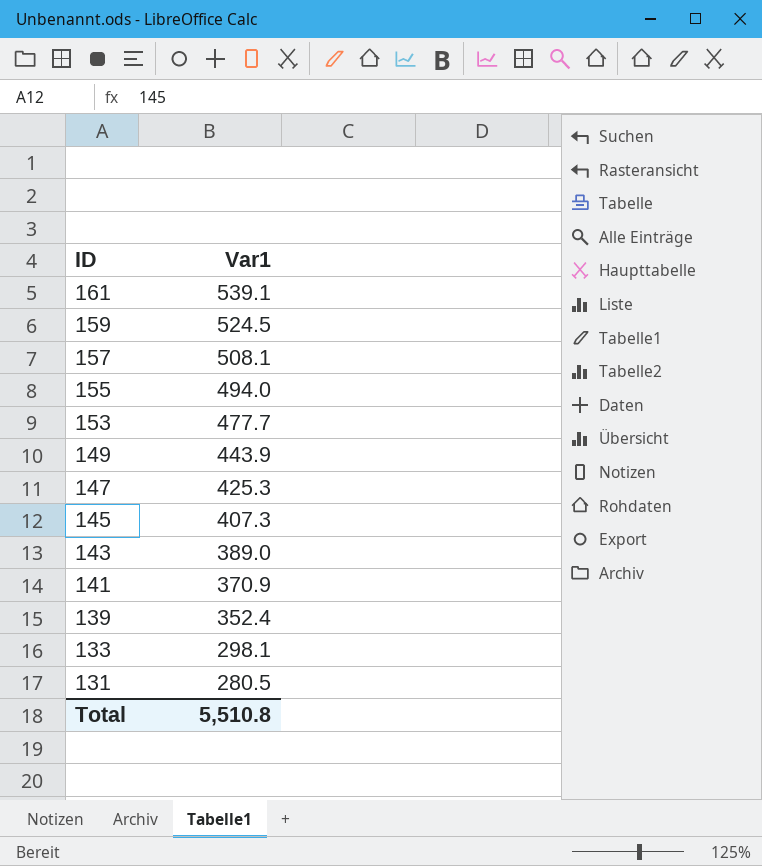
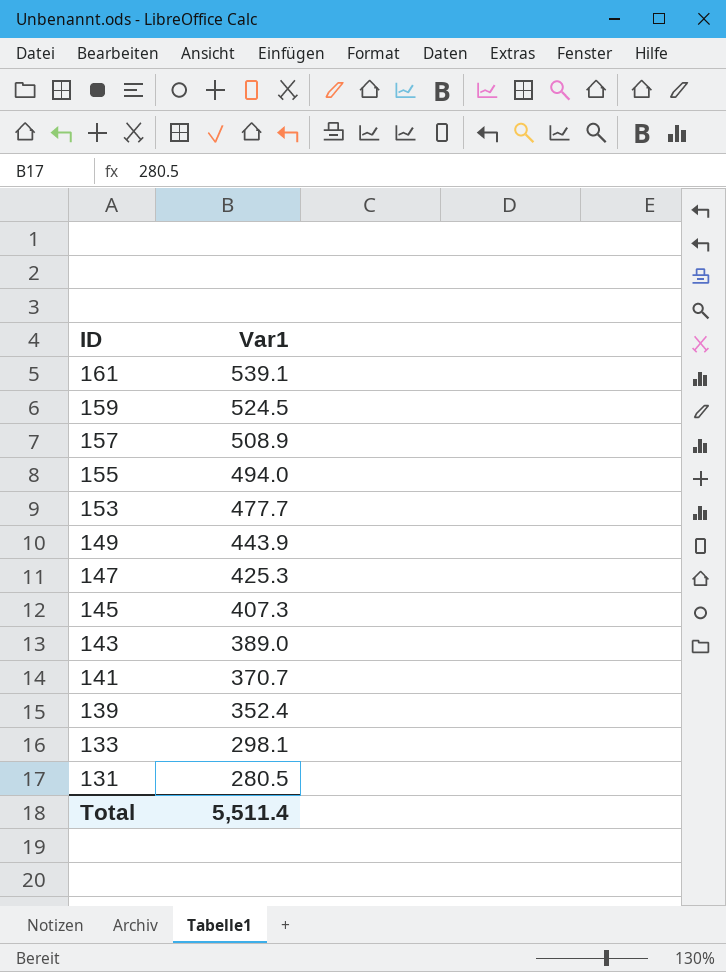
157 | Var1: 508.1 -> 508.9
141 | Var1: 370.9 -> 370.7
Total | Var1: 5,510.8 -> 5,511.4

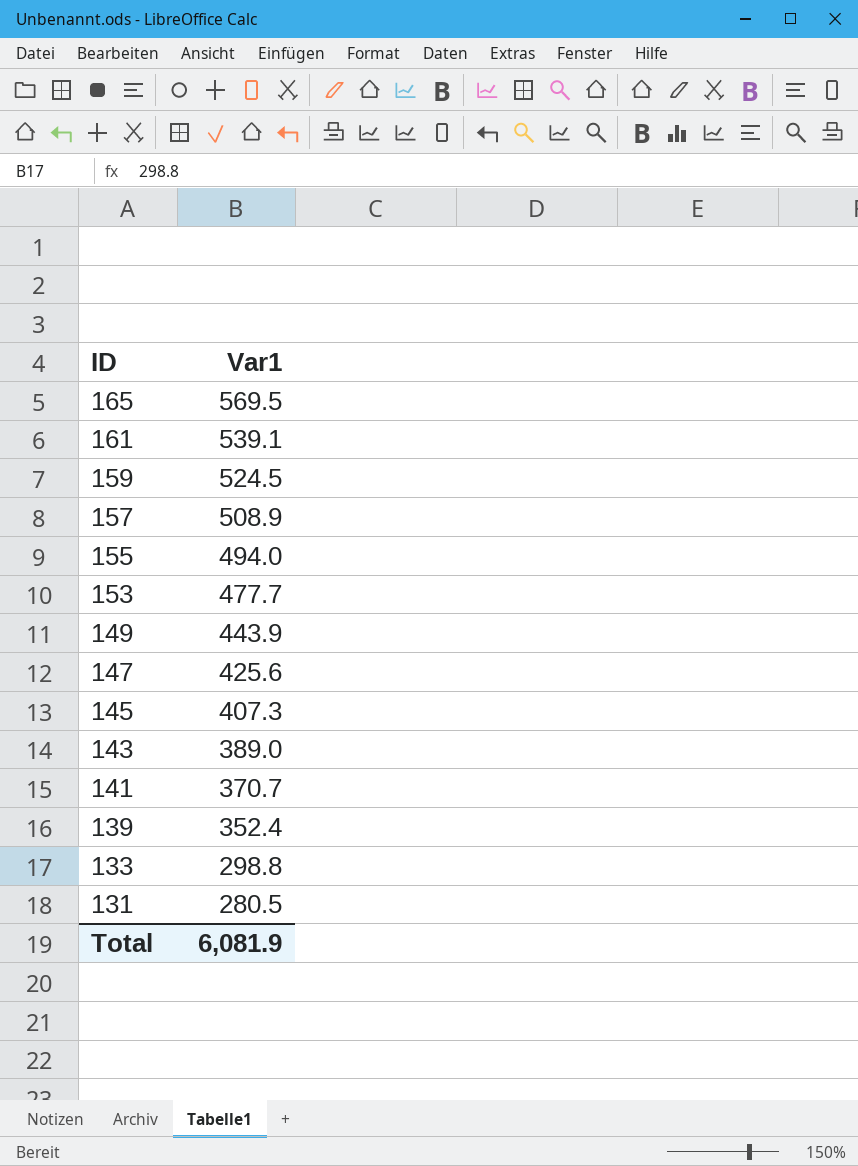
row 165: none -> 569.5
147 | Var1: 425.3 -> 425.6
133 | Var1: 298.1 -> 298.8
Total | Var1: 5,511.4 -> 6,081.9

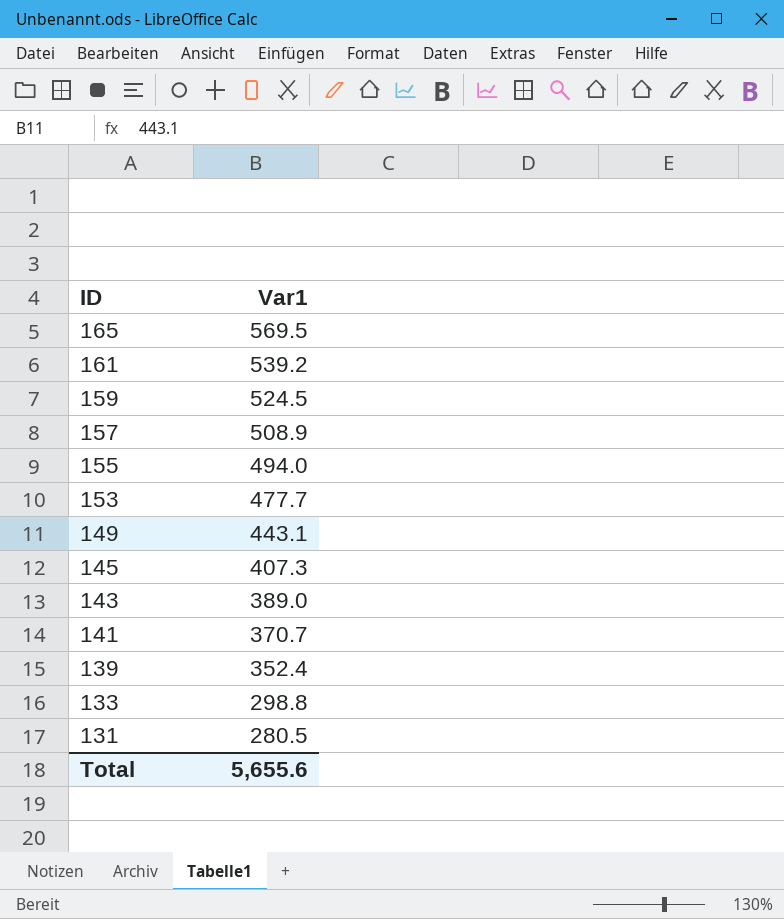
row 147: 425.6 -> none
161 | Var1: 539.1 -> 539.2
149 | Var1: 443.9 -> 443.1
Total | Var1: 6,081.9 -> 5,655.6

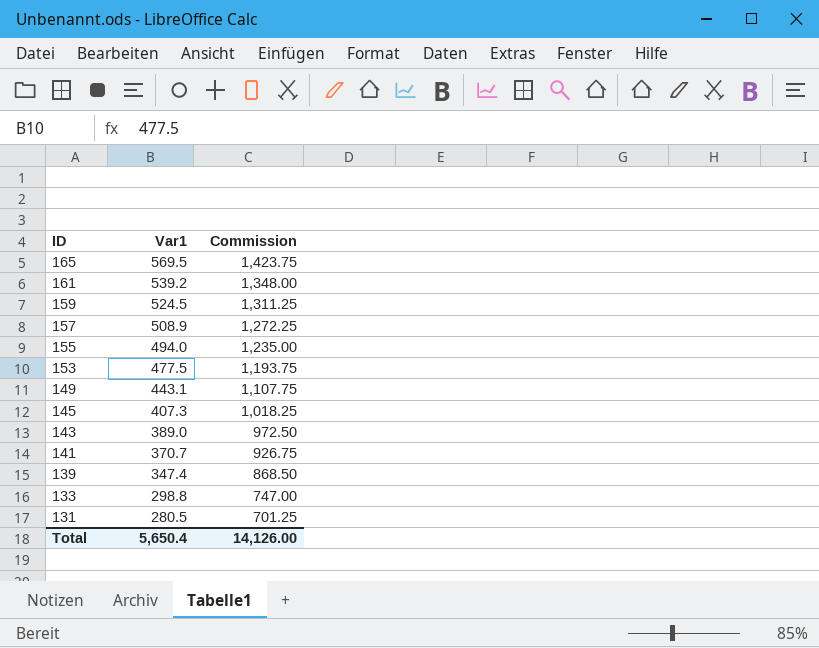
column Commission | formula: none -> [Var1] * 2.5
153 | Var1: 477.7 -> 477.5
139 | Var1: 352.4 -> 347.4
Total | Var1: 5,655.6 -> 5,650.4

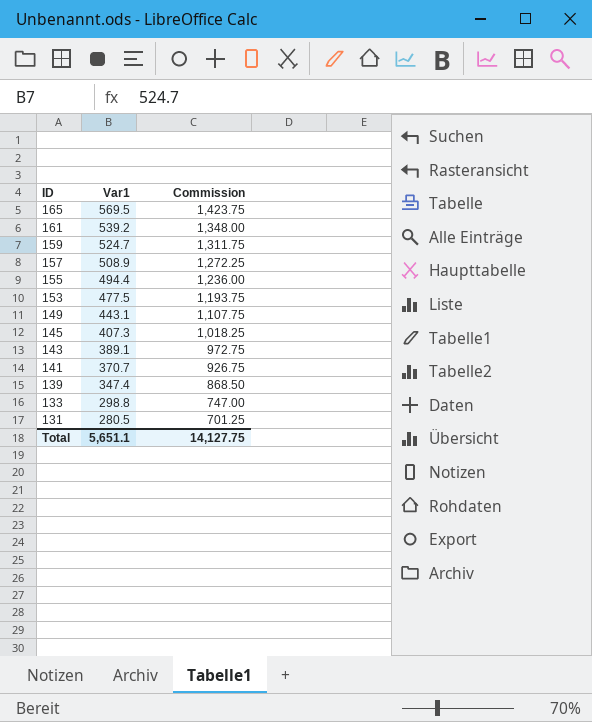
159 | Var1: 524.5 -> 524.7
159 | Commission: 1,311.25 -> 1,311.75
155 | Var1: 494.0 -> 494.4
155 | Commission: 1,235.00 -> 1,236.00
143 | Var1: 389.0 -> 389.1
143 | Commission: 972.50 -> 972.75
Total | Var1: 5,650.4 -> 5,651.1
Total | Commission: 14,126.00 -> 14,127.75

